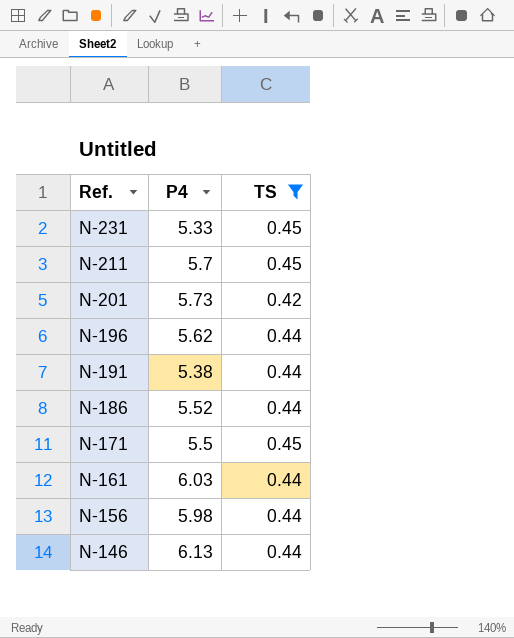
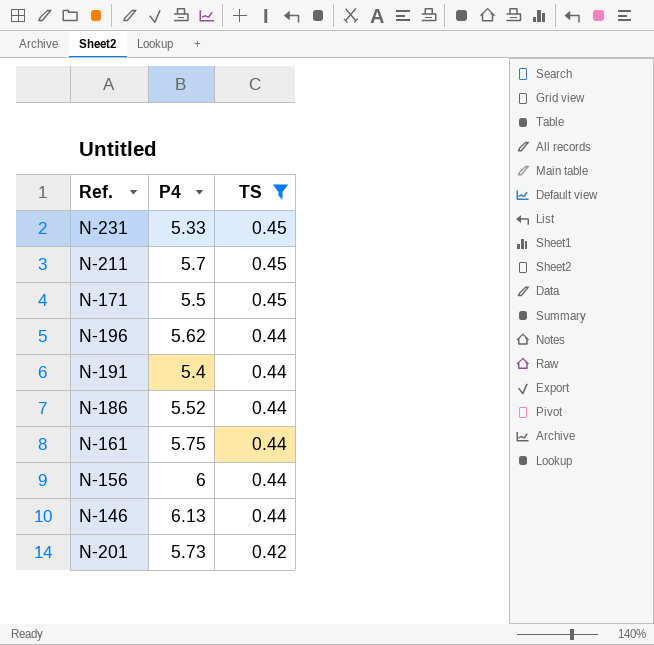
row order: Ref. descending -> TS descending
N-191 | P4: 5.38 -> 5.4
N-161 | P4: 6.03 -> 5.75
N-156 | P4: 5.98 -> 6

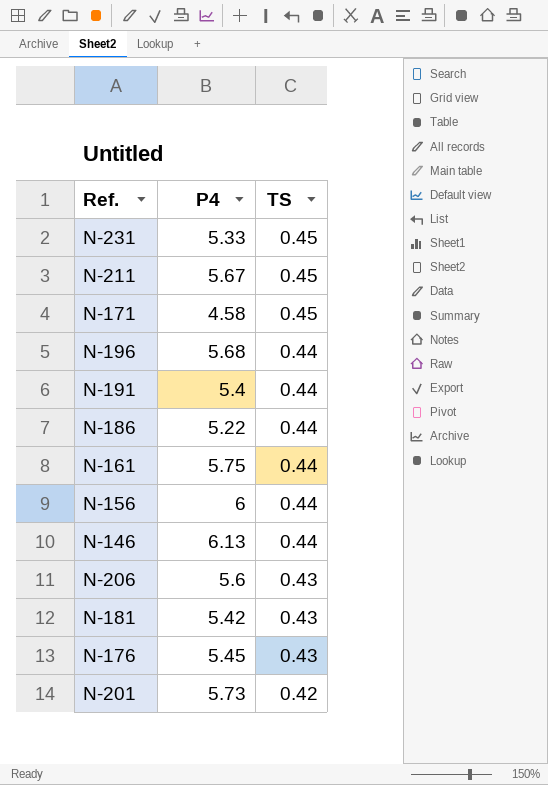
filter: TS != 0.43 -> none
N-211 | P4: 5.7 -> 5.67
N-171 | P4: 5.5 -> 4.58
N-196 | P4: 5.62 -> 5.68
N-186 | P4: 5.52 -> 5.22

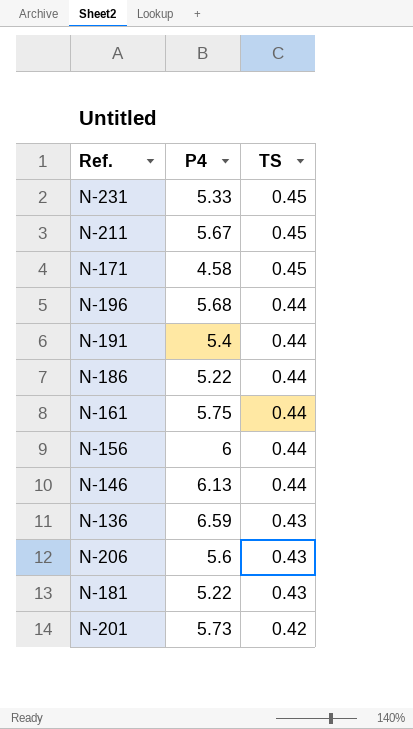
row N-176: 5.45 | 0.43 -> none
row N-136: none -> 6.59 | 0.43
N-181 | P4: 5.42 -> 5.22

